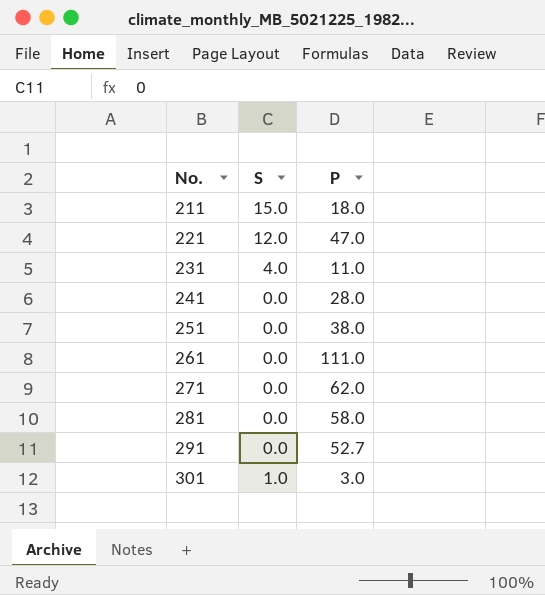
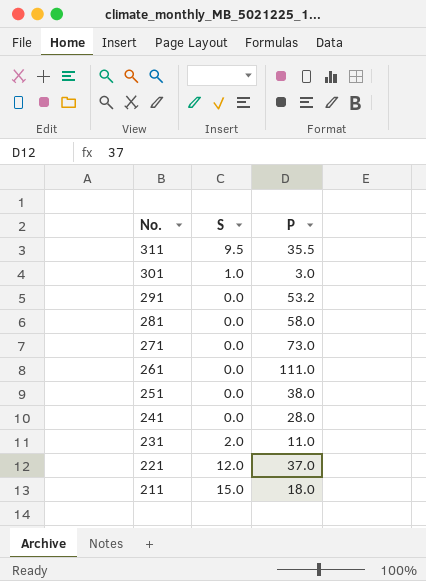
row order: No. ascending -> No. descending
row 311: none -> 9.5 | 35.5
291 | P: 52.7 -> 53.2
271 | P: 62.0 -> 73.0
231 | S: 4.0 -> 2.0
221 | P: 47.0 -> 37.0

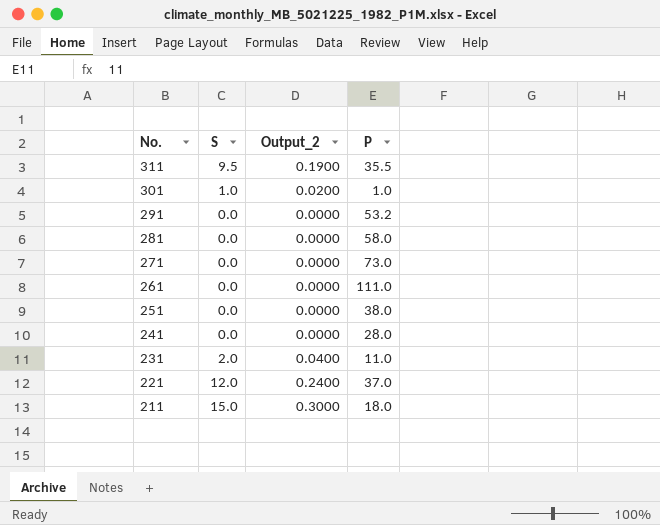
column Output_2 | formula: none -> [S] * 0.02
301 | P: 3.0 -> 1.0

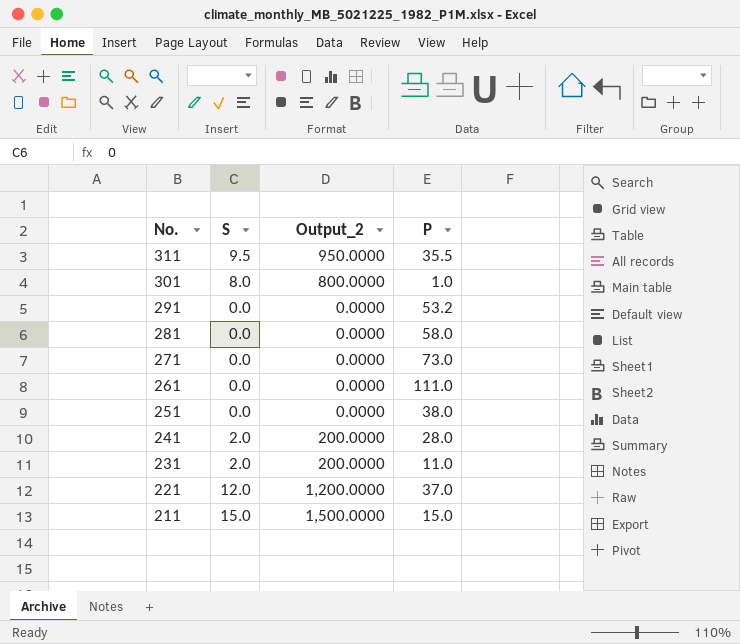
column Output_2 | formula: [S] * 0.02 -> [S] * 100
301 | S: 1.0 -> 8.0
241 | S: 0.0 -> 2.0
211 | P: 18.0 -> 15.0

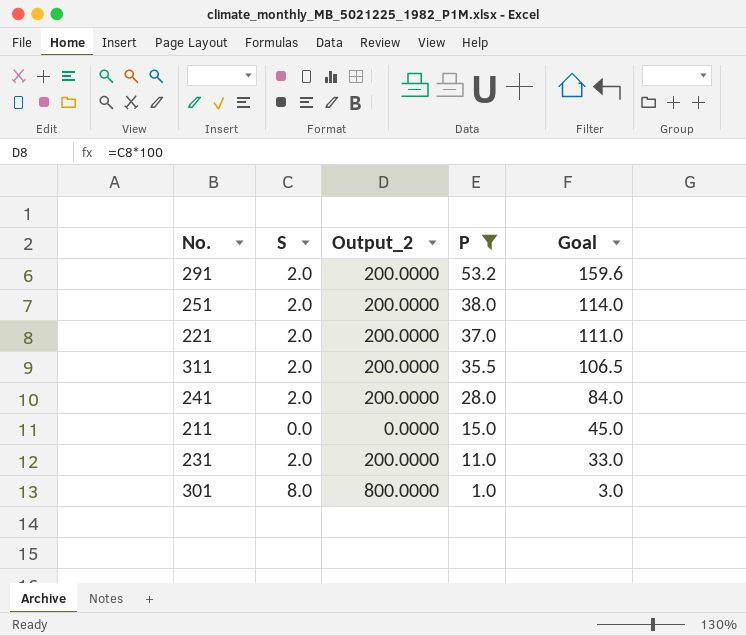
filter: none -> P <= 53.2
row order: No. descending -> P descending
column Goal | formula: none -> [P] * 3
291 | S: 0.0 -> 2.0
291 | Output_2: 0.0000 -> 200.0000
251 | S: 0.0 -> 2.0
251 | Output_2: 0.0000 -> 200.0000
221 | S: 12.0 -> 2.0
221 | Output_2: 1,200.0000 -> 200.0000
311 | S: 9.5 -> 2.0
311 | Output_2: 950.0000 -> 200.0000
211 | S: 15.0 -> 0.0
211 | Output_2: 1,500.0000 -> 0.0000

